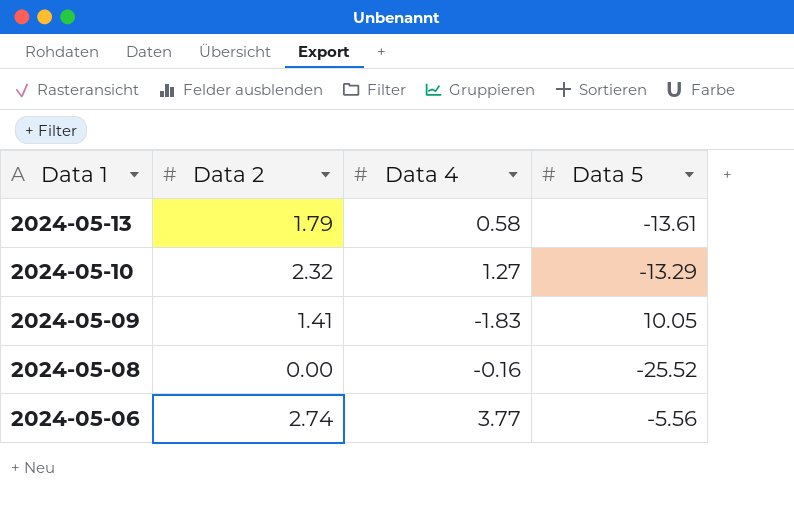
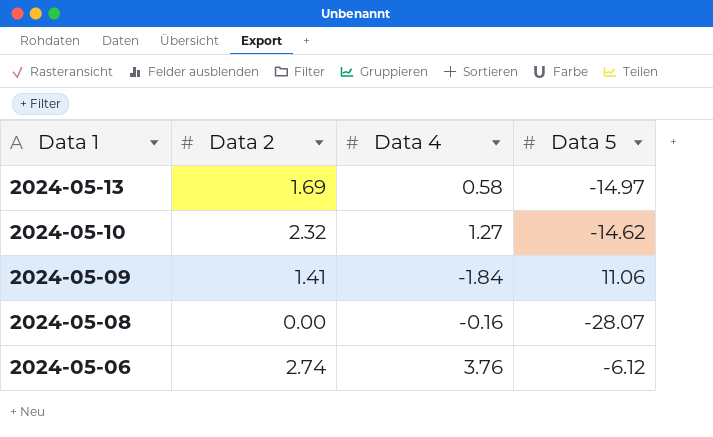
2024-05-13 | Data 2: 1.79 -> 1.69
2024-05-13 | Data 5: -13.61 -> -14.97
2024-05-10 | Data 5: -13.29 -> -14.62
2024-05-09 | Data 4: -1.83 -> -1.84
2024-05-09 | Data 5: 10.05 -> 11.06
2024-05-08 | Data 5: -25.52 -> -28.07
2024-05-06 | Data 4: 3.77 -> 3.76
2024-05-06 | Data 5: -5.56 -> -6.12

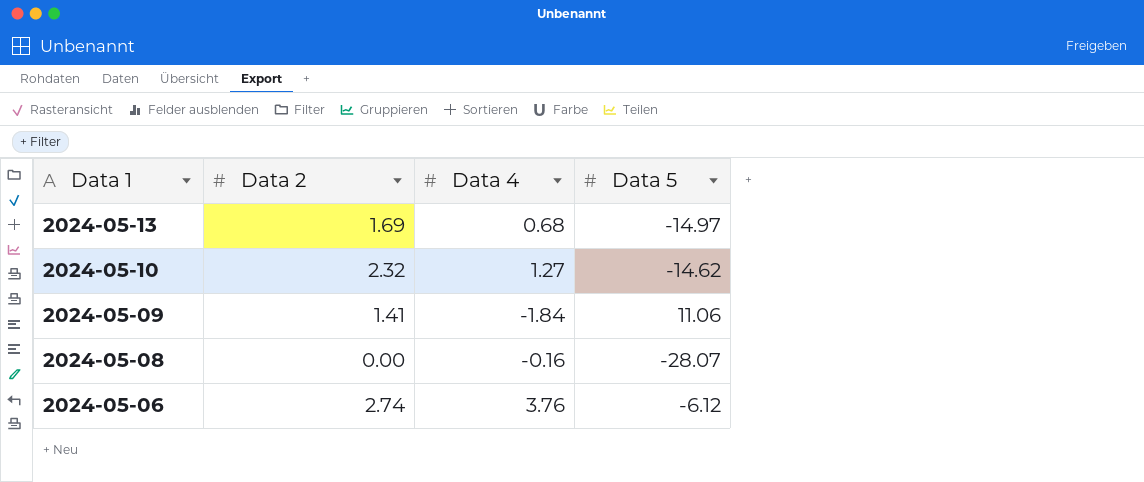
2024-05-13 | Data 4: 0.58 -> 0.68

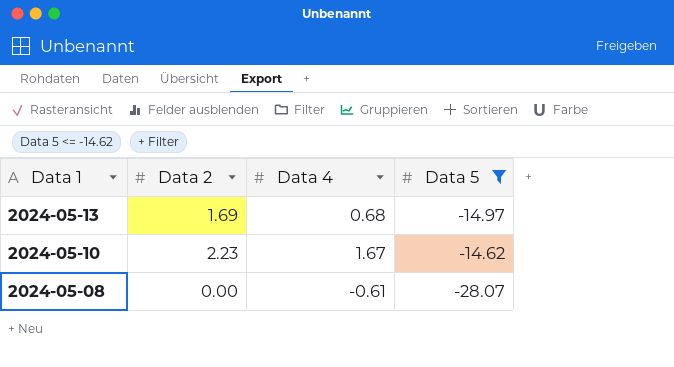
filter: none -> Data 5 <= -14.62
2024-05-10 | Data 2: 2.32 -> 2.23
2024-05-10 | Data 4: 1.27 -> 1.67
2024-05-08 | Data 4: -0.16 -> -0.61

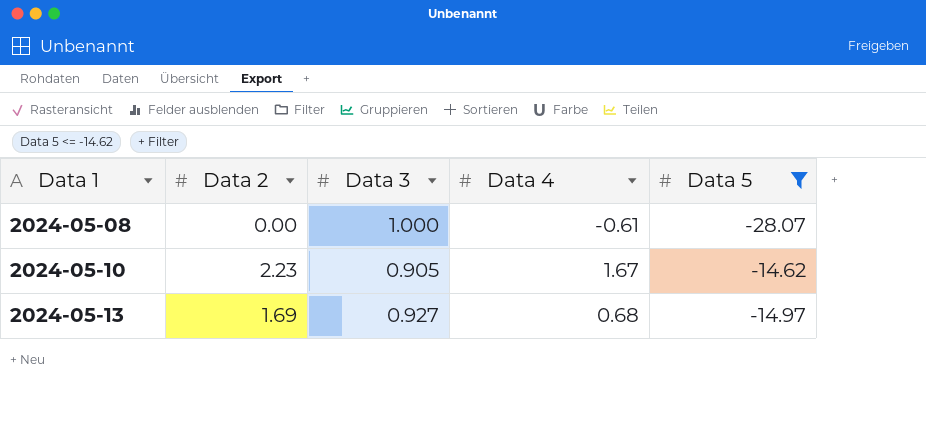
row order: Data 1 descending -> Data 1 ascending
column Data 3 | position: none -> 3

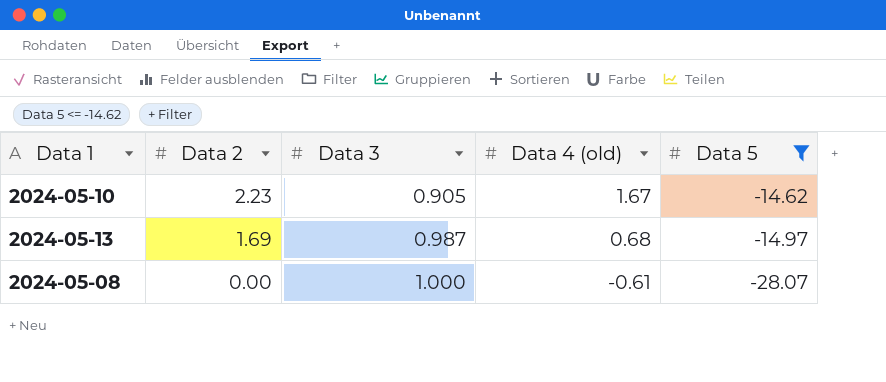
row order: Data 1 ascending -> Data 2 descending
column name: Data 4 -> Data 4 (old)
2024-05-13 | Data 3: 0.927 -> 0.987

